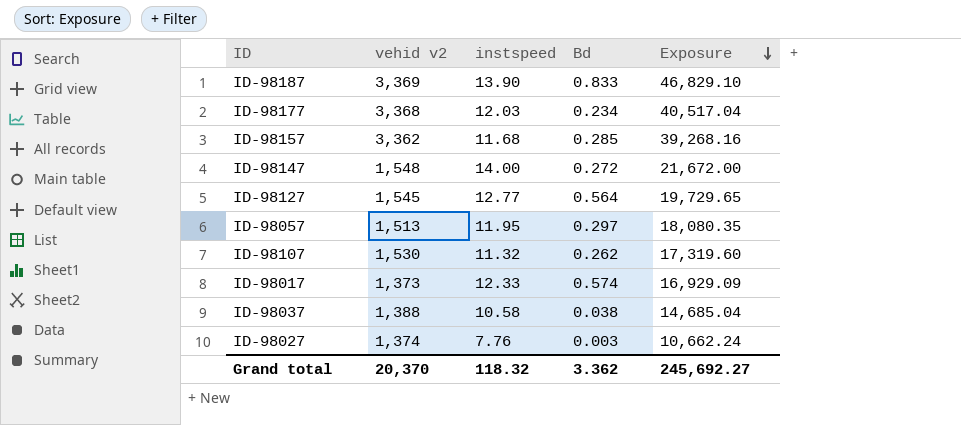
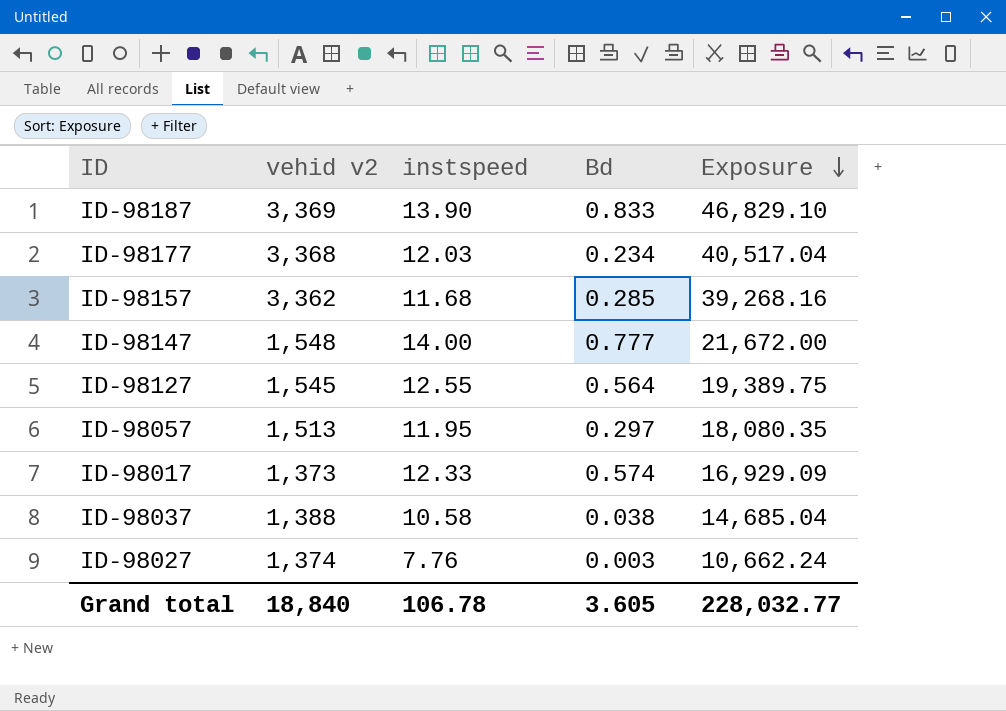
row ID-98107: 1,530 | 11.32 | 0.262 | 17,319.60 -> none
ID-98147 | Bd: 0.272 -> 0.777
ID-98127 | instspeed: 12.77 -> 12.55
ID-98127 | Exposure: 19,729.65 -> 19,389.75
Grand total | vehid v2: 20,370 -> 18,840
Grand total | instspeed: 118.32 -> 106.78
Grand total | Bd: 3.362 -> 3.605
Grand total | Exposure: 245,692.27 -> 228,032.77

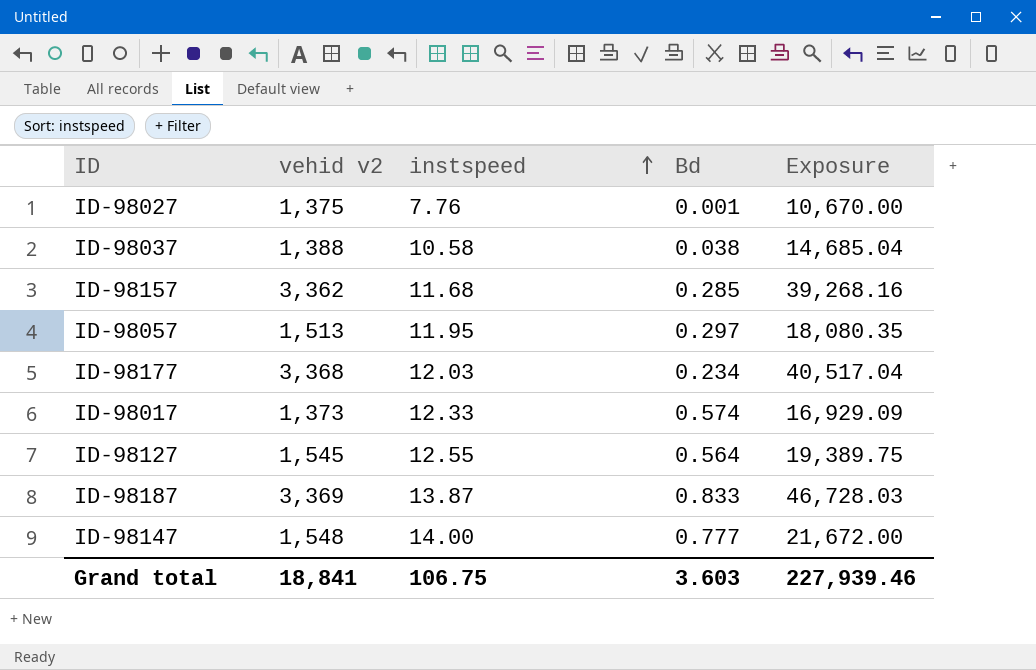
row order: Exposure descending -> instspeed ascending
ID-98027 | vehid v2: 1,374 -> 1,375
ID-98027 | Bd: 0.003 -> 0.001
ID-98027 | Exposure: 10,662.24 -> 10,670.00
ID-98187 | instspeed: 13.90 -> 13.87
ID-98187 | Exposure: 46,829.10 -> 46,728.03
Grand total | vehid v2: 18,840 -> 18,841
Grand total | instspeed: 106.78 -> 106.75
Grand total | Bd: 3.605 -> 3.603
Grand total | Exposure: 228,032.77 -> 227,939.46

